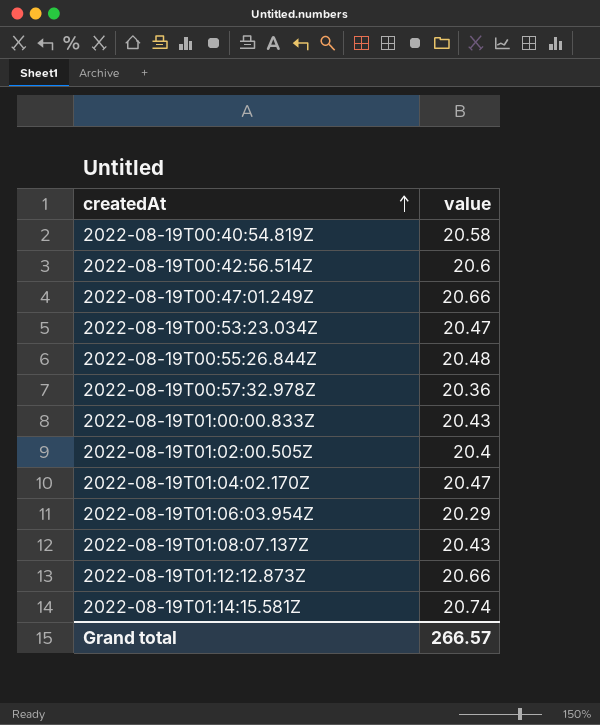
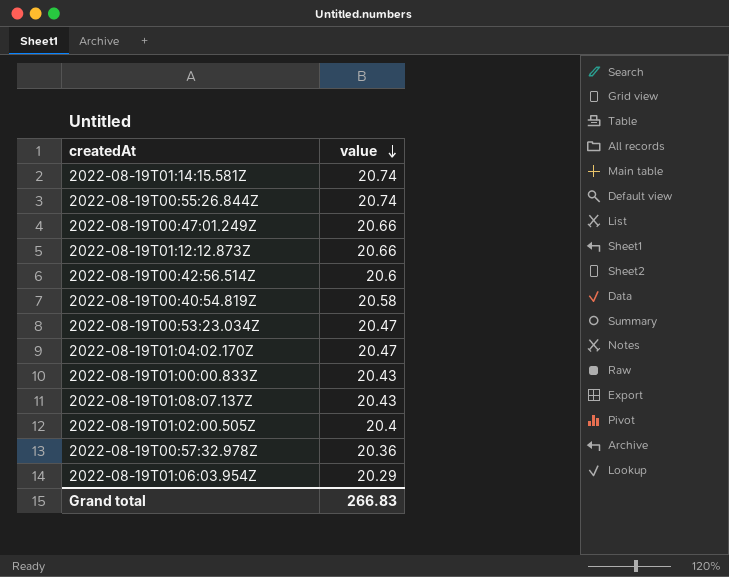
row order: createdAt ascending -> value descending
2022-08-19T00:55:26.844Z | value: 20.48 -> 20.74
Grand total | value: 266.57 -> 266.83

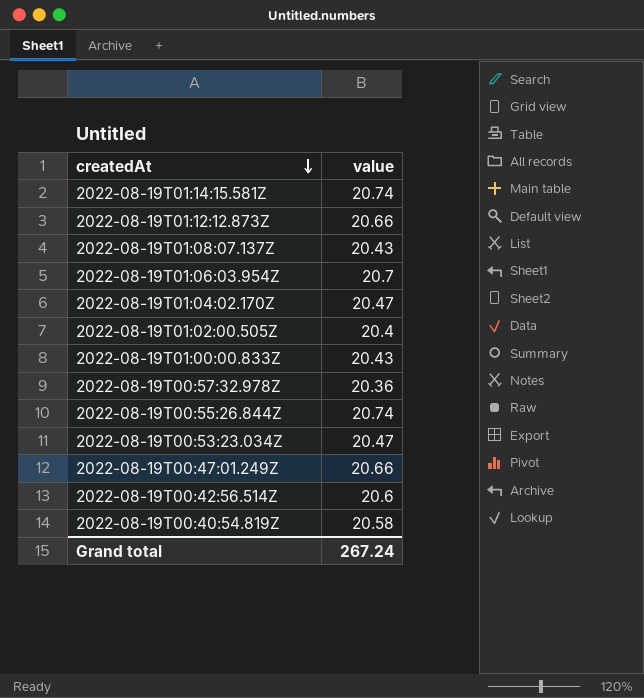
row order: value descending -> createdAt descending
2022-08-19T01:06:03.954Z | value: 20.29 -> 20.7
Grand total | value: 266.83 -> 267.24

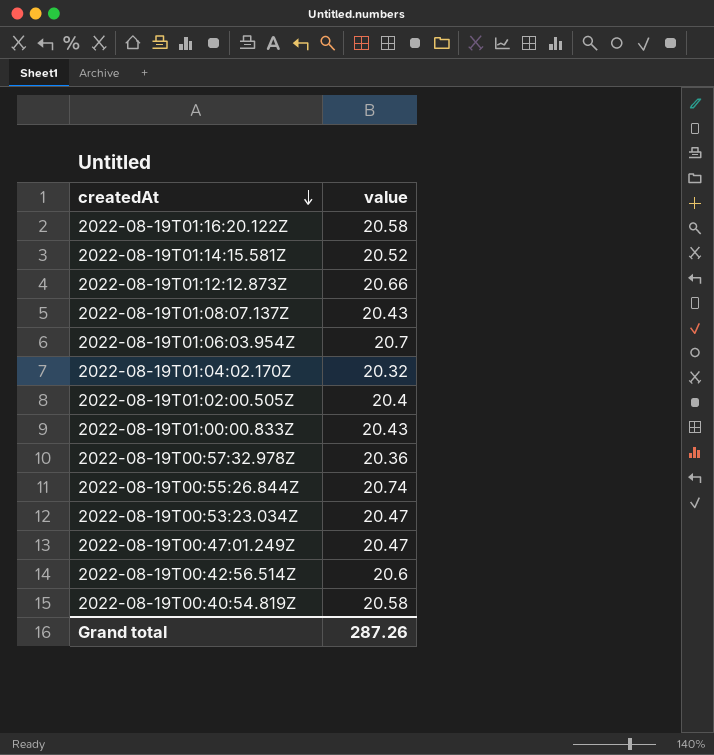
row 2022-08-19T01:16:20.122Z: none -> 20.58
2022-08-19T01:14:15.581Z | value: 20.74 -> 20.52
2022-08-19T01:04:02.170Z | value: 20.47 -> 20.32
2022-08-19T00:47:01.249Z | value: 20.66 -> 20.47
Grand total | value: 267.24 -> 287.26

